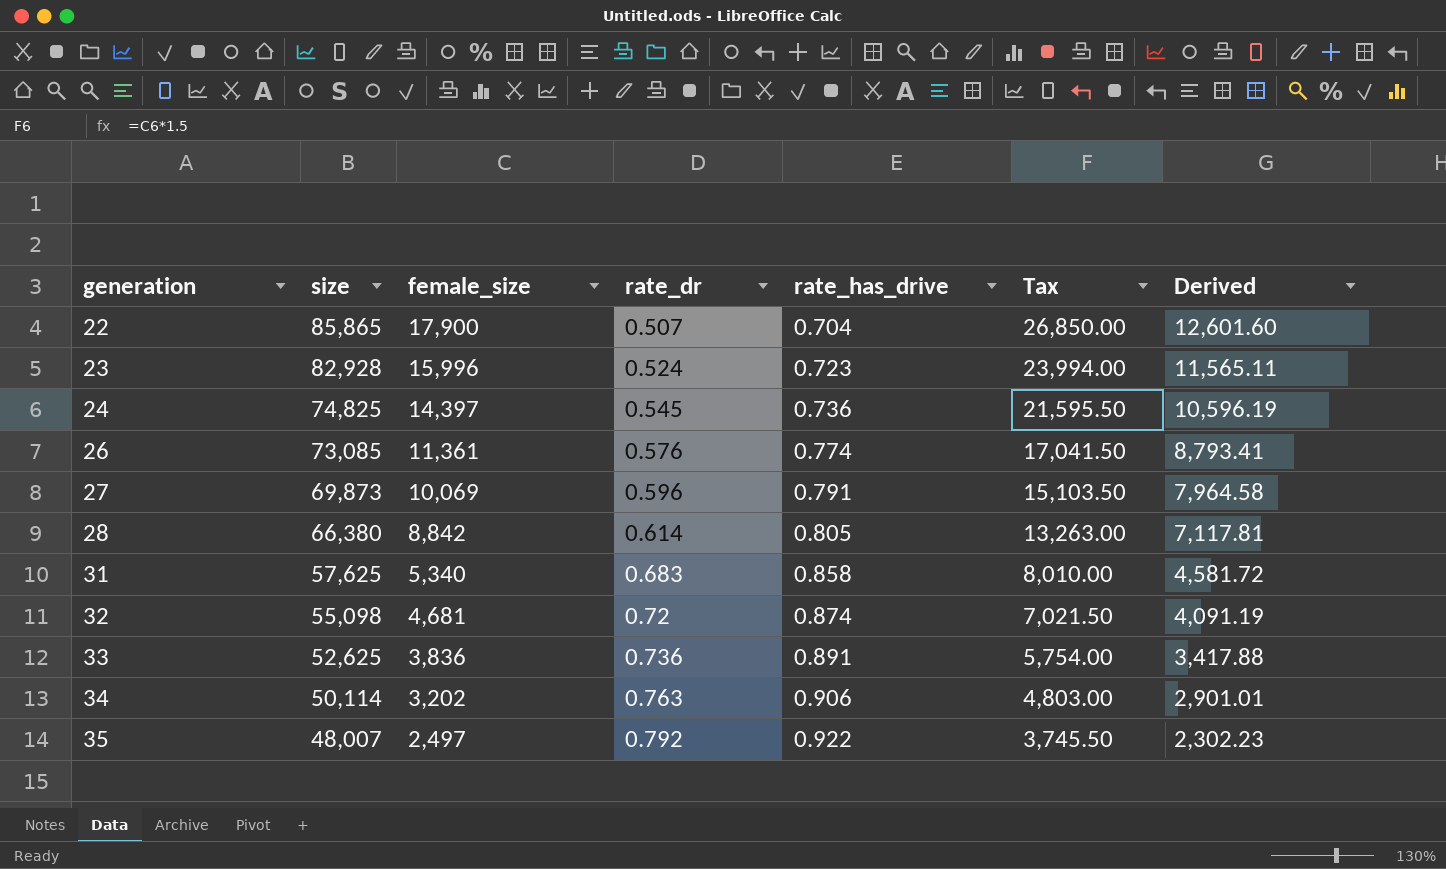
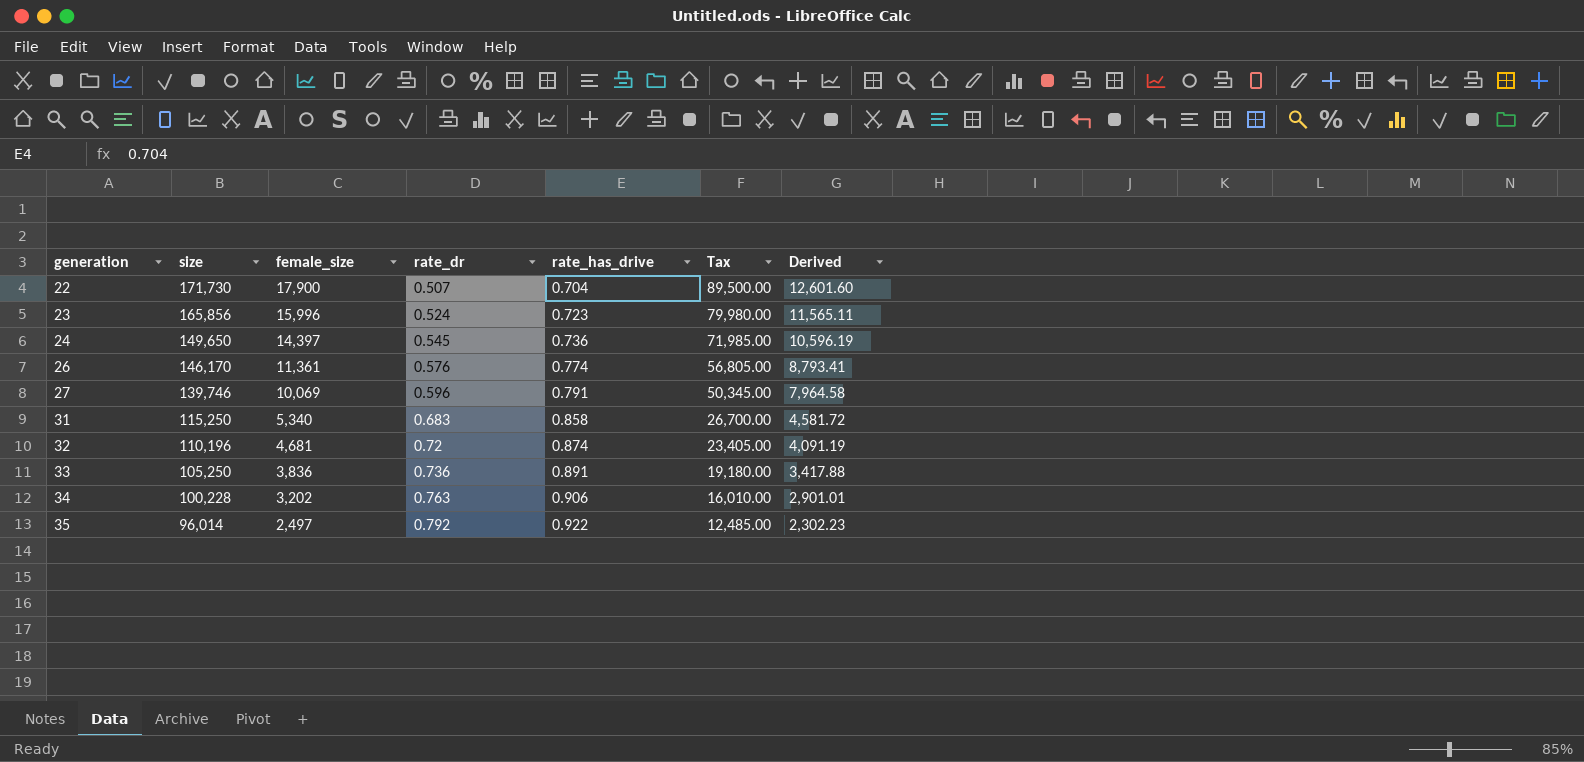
column Tax | formula: [female_size] * 1.5 -> [female_size] * 5
row 28: 66,380 | 8,842 | 0.614 | 0.805 | 13,263.00 | 7,117.81 -> none
22 | size: 85,865 -> 171,730
23 | size: 82,928 -> 165,856
24 | size: 74,825 -> 149,650
26 | size: 73,085 -> 146,170
27 | size: 69,873 -> 139,746
31 | size: 57,625 -> 115,250
32 | size: 55,098 -> 110,196
33 | size: 52,625 -> 105,250
34 | size: 50,114 -> 100,228
35 | size: 48,007 -> 96,014

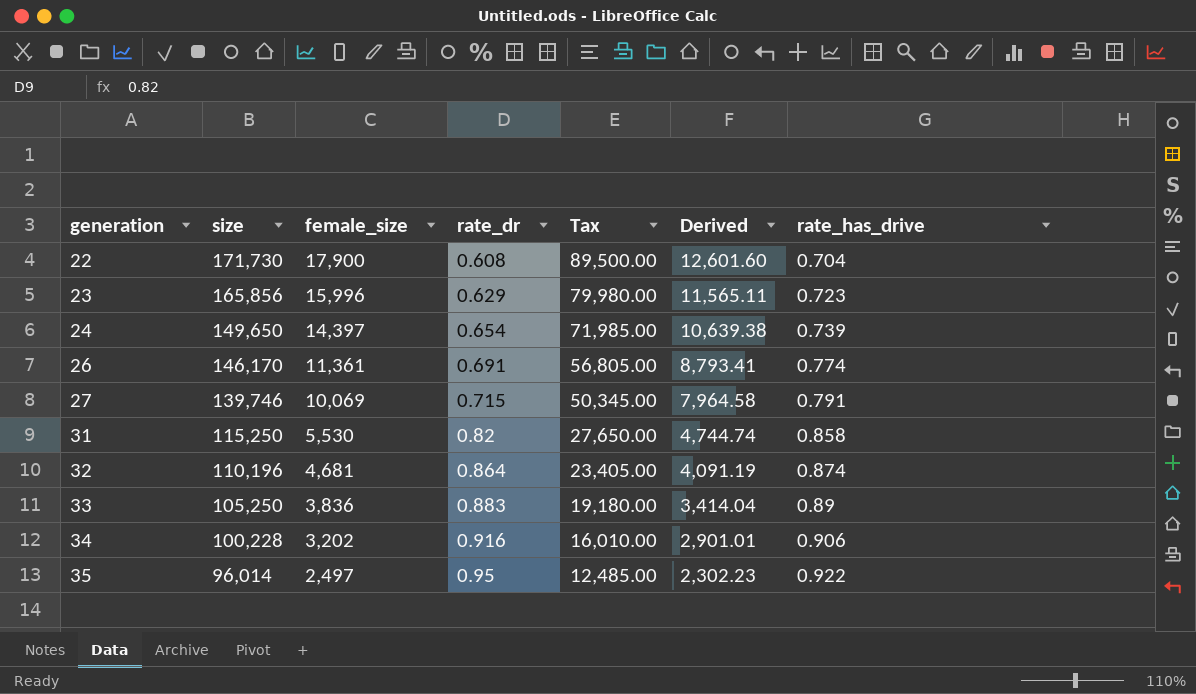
column rate_has_drive | position: 5 -> 7
22 | rate_dr: 0.507 -> 0.608
23 | rate_dr: 0.524 -> 0.629
24 | rate_dr: 0.545 -> 0.654
24 | Derived: 10,596.19 -> 10,639.38
24 | rate_has_drive: 0.736 -> 0.739
26 | rate_dr: 0.576 -> 0.691
27 | rate_dr: 0.596 -> 0.715
31 | female_size: 5,340 -> 5,530
31 | rate_dr: 0.683 -> 0.82
31 | Tax: 26,700.00 -> 27,650.00
31 | Derived: 4,581.72 -> 4,744.74
32 | rate_dr: 0.72 -> 0.864
33 | rate_dr: 0.736 -> 0.883
33 | Derived: 3,417.88 -> 3,414.04
33 | rate_has_drive: 0.891 -> 0.89
34 | rate_dr: 0.763 -> 0.916
35 | rate_dr: 0.792 -> 0.95

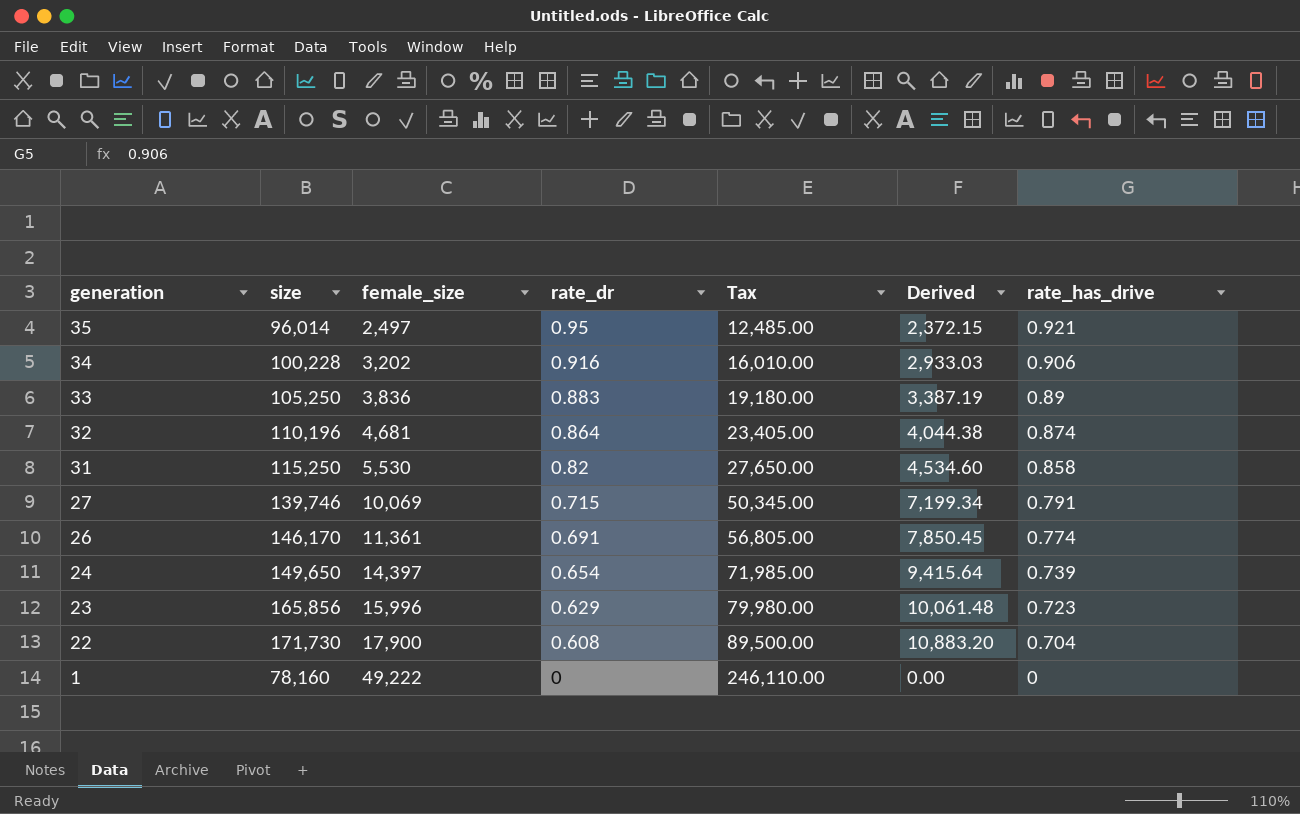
row order: generation ascending -> generation descending
column Derived | formula: [female_size] * [rate_has_drive] -> [female_size] * [rate_dr]
35 | rate_has_drive: 0.922 -> 0.921
row 1: none -> 78,160 | 49,222 | 0 | 246,110.00 | 0.00 | 0

